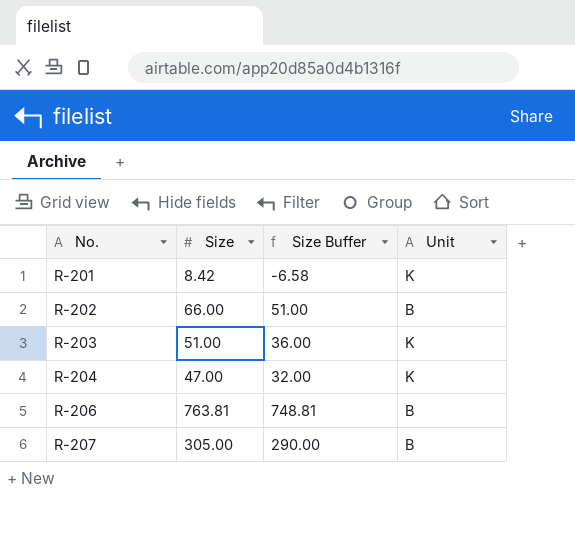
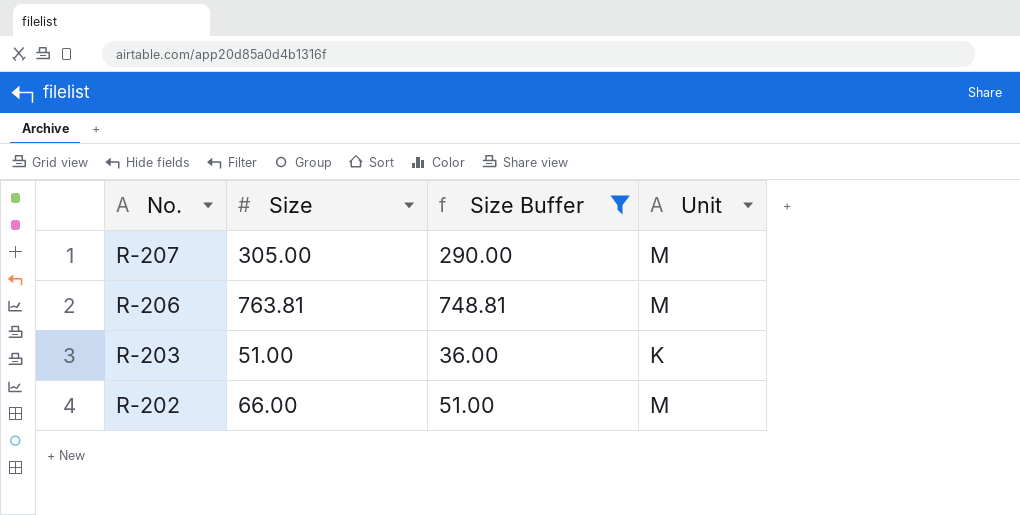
filter: none -> Size Buffer >= 36.00
row order: No. ascending -> No. descending
R-207 | Unit: B -> M
R-206 | Unit: B -> M
R-202 | Unit: B -> M

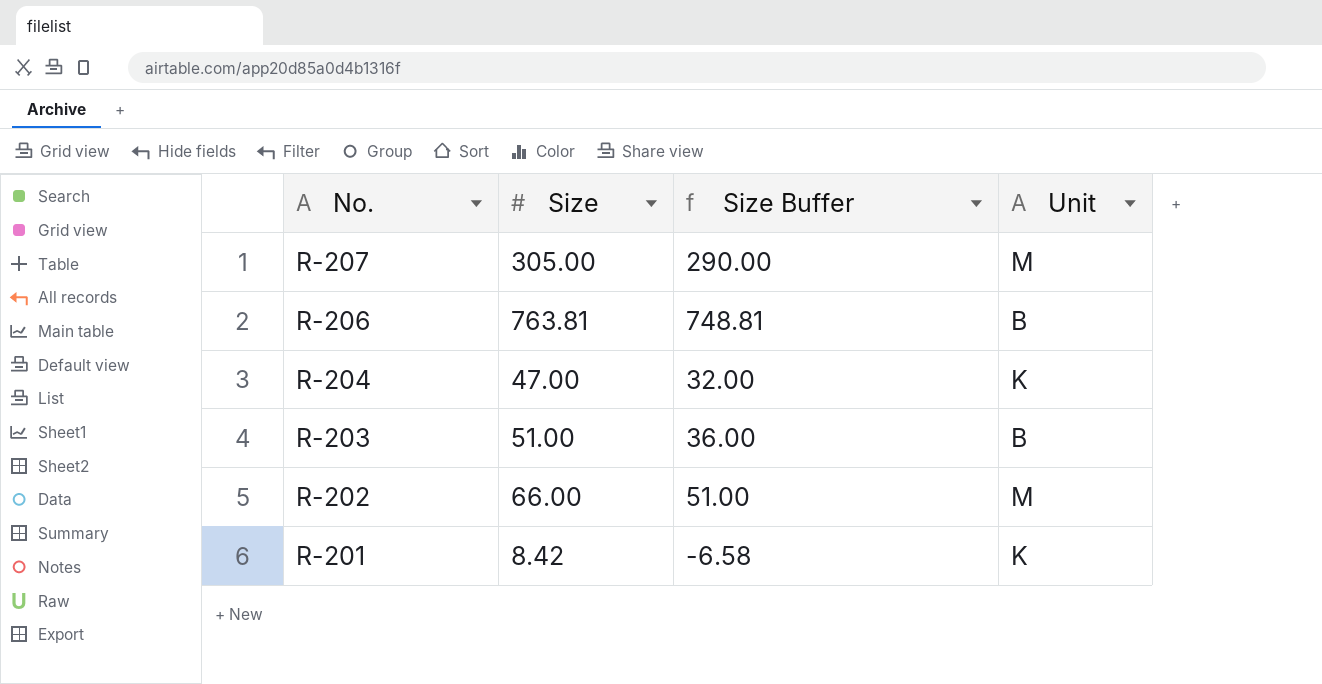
filter: Size Buffer >= 36.00 -> none
R-206 | Unit: M -> B
R-203 | Unit: K -> B

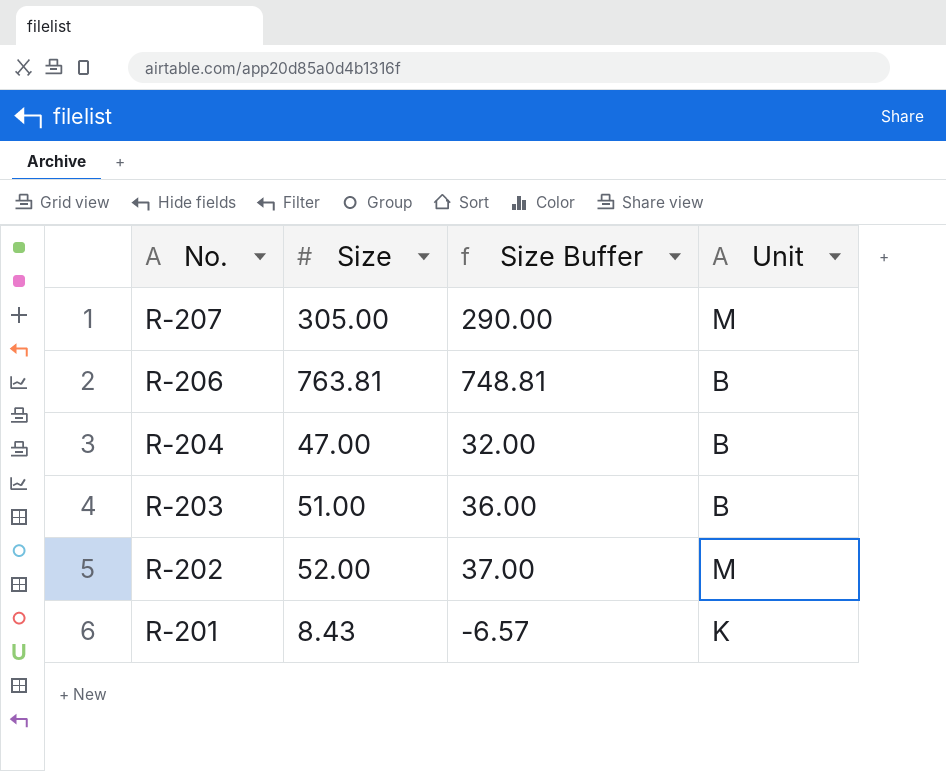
R-204 | Unit: K -> B
R-202 | Size: 66.00 -> 52.00
R-202 | Size Buffer: 51.00 -> 37.00
R-201 | Size: 8.42 -> 8.43
R-201 | Size Buffer: -6.58 -> -6.57

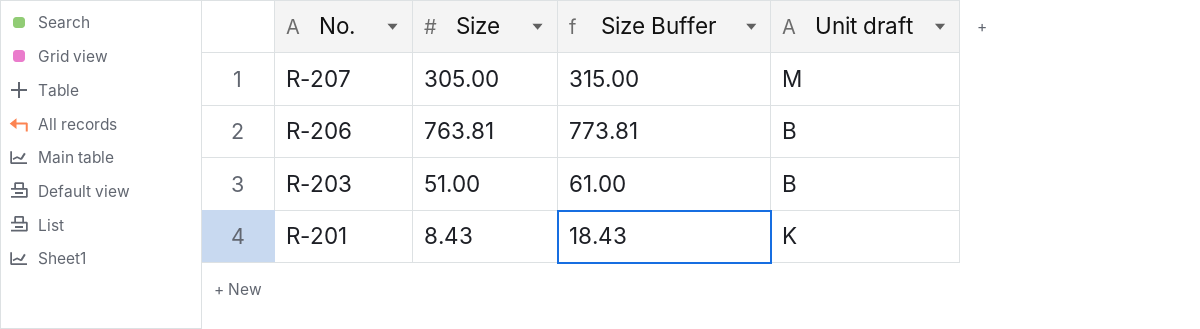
column Size Buffer | formula: [Size] - 15 -> [Size] + 10
column name: Unit -> Unit draft
row R-204: 47.00 | 32.00 | B -> none
row R-202: 52.00 | 37.00 | M -> none

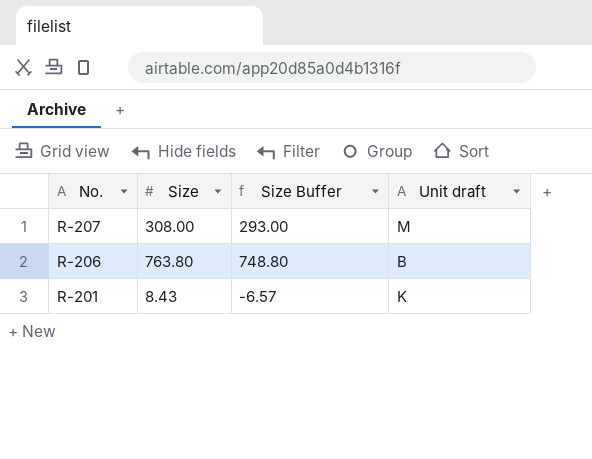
column Size Buffer | formula: [Size] + 10 -> [Size] - 15
row R-203: 51.00 | 61.00 | B -> none
R-207 | Size: 305.00 -> 308.00
R-206 | Size: 763.81 -> 763.80

